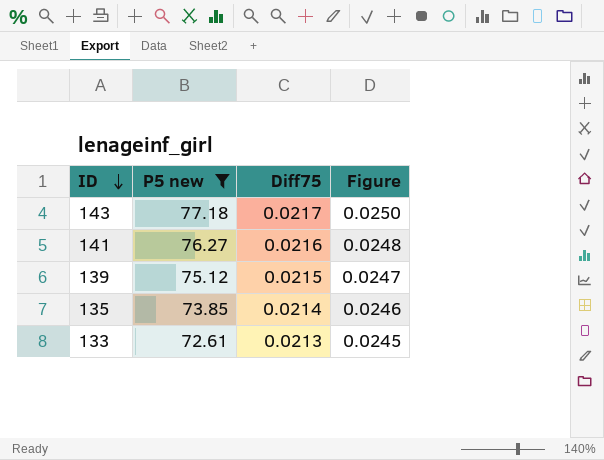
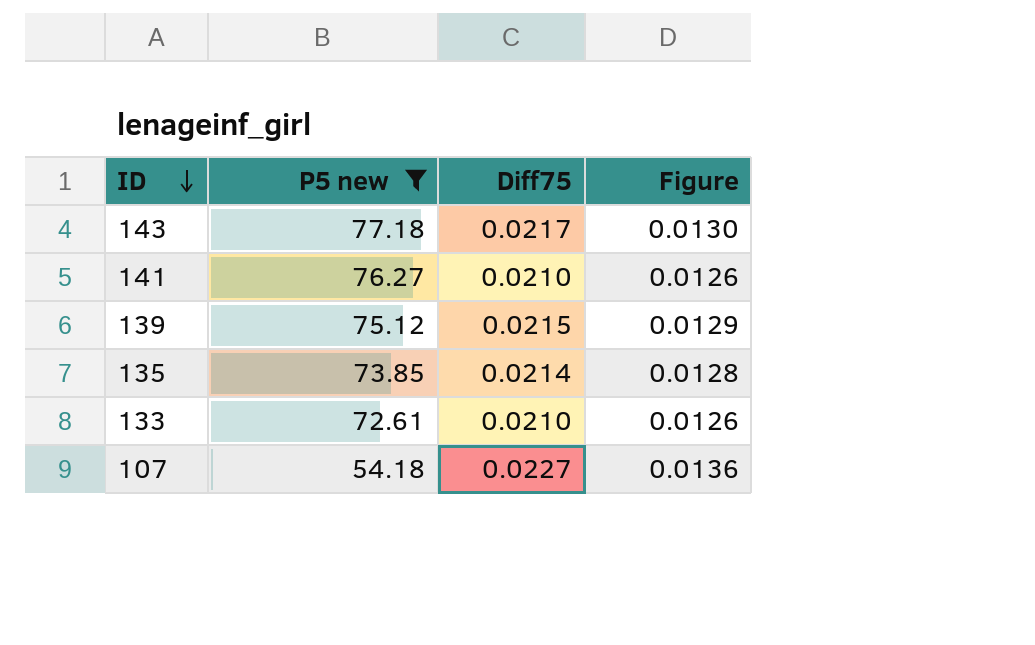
column Figure | formula: [Diff75] * 1.15 -> [Diff75] * 0.6
141 | Diff75: 0.0216 -> 0.0210
133 | Diff75: 0.0213 -> 0.0210
row 107: none -> 54.18 | 0.0227 | 0.0136

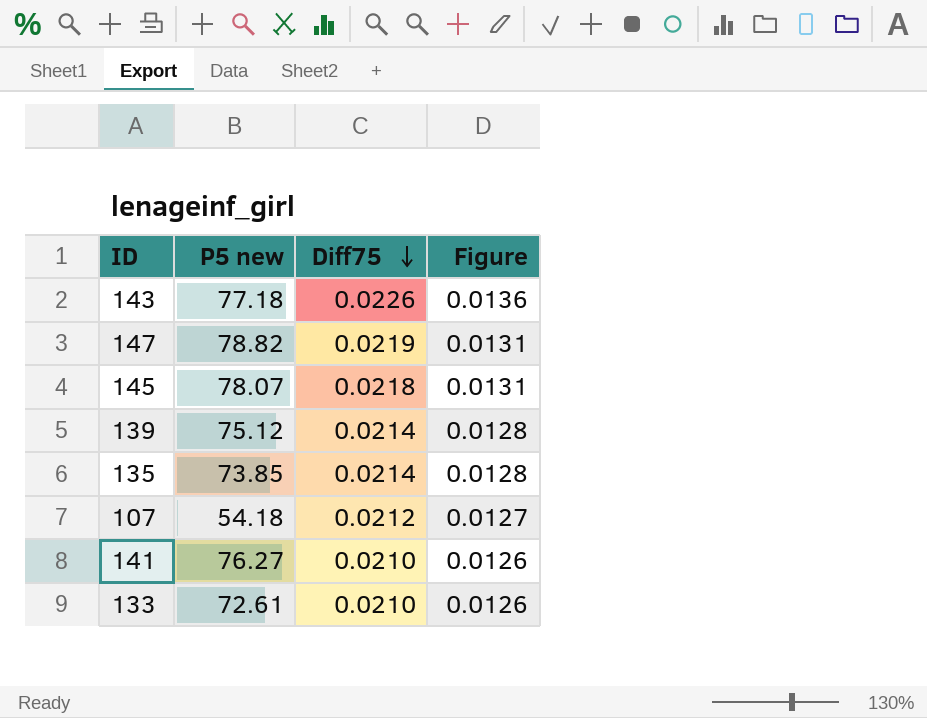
filter: P5 new <= 77.18 -> none
row order: ID descending -> Diff75 descending
143 | Diff75: 0.0217 -> 0.0226
143 | Figure: 0.0130 -> 0.0136
139 | Diff75: 0.0215 -> 0.0214
139 | Figure: 0.0129 -> 0.0128
107 | Diff75: 0.0227 -> 0.0212
107 | Figure: 0.0136 -> 0.0127

